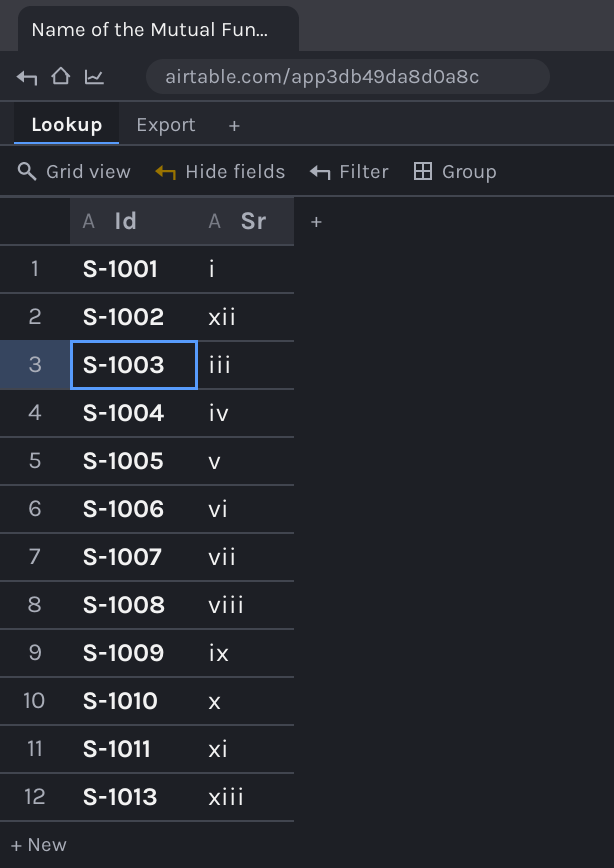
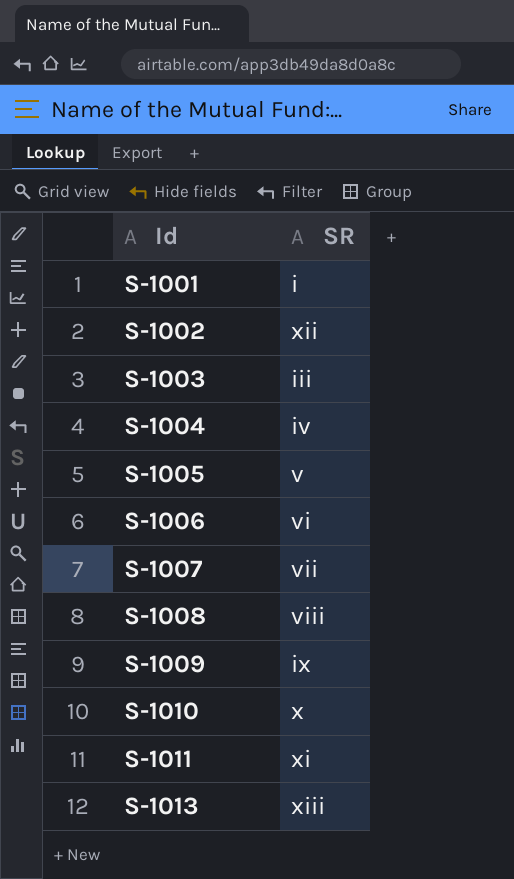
column name: Sr -> SR

